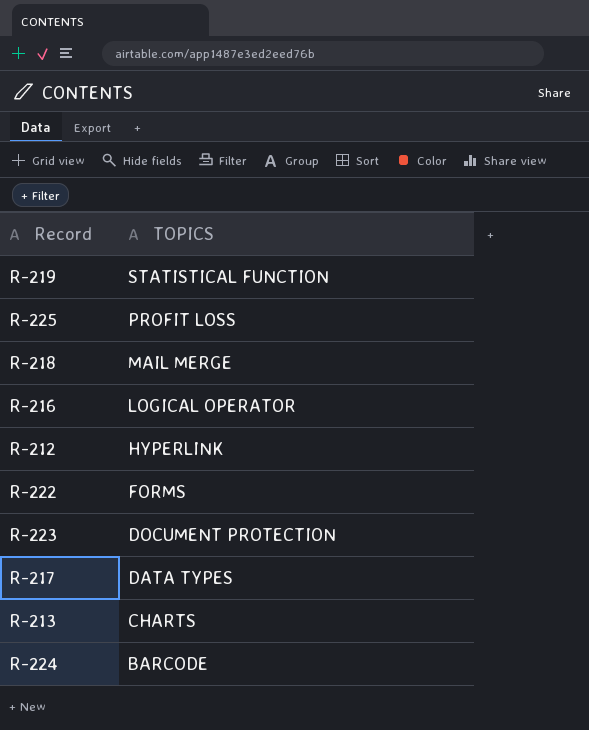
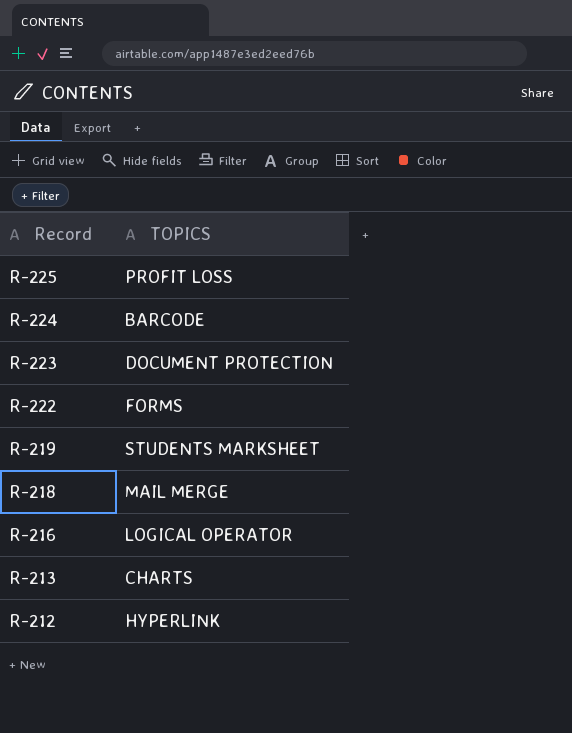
row order: TOPICS descending -> Record descending
row R-217: DATA TYPES -> none
R-219 | TOPICS: STATISTICAL FUNCTION -> STUDENTS MARKSHEET

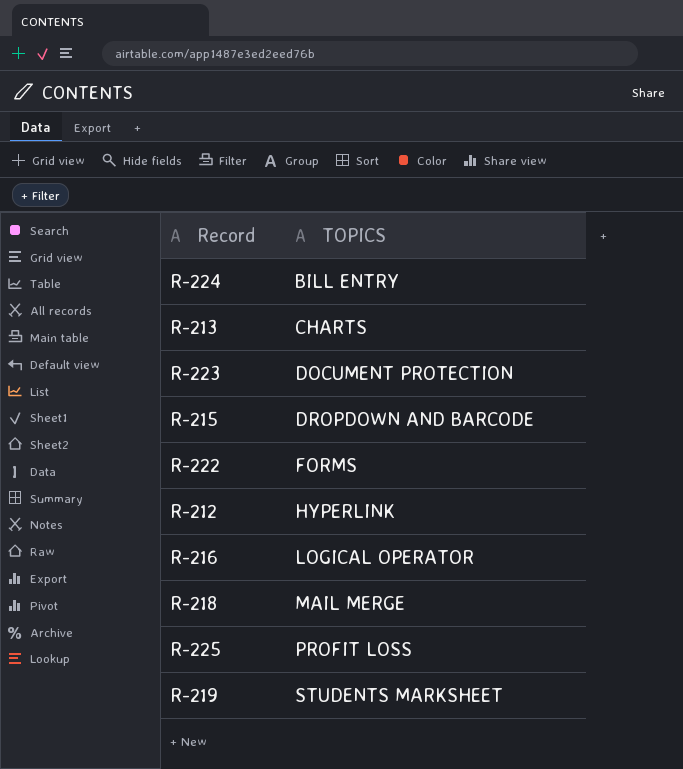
row order: Record descending -> TOPICS ascending
R-224 | TOPICS: BARCODE -> BILL ENTRY
row R-215: none -> DROPDOWN AND BARCODE

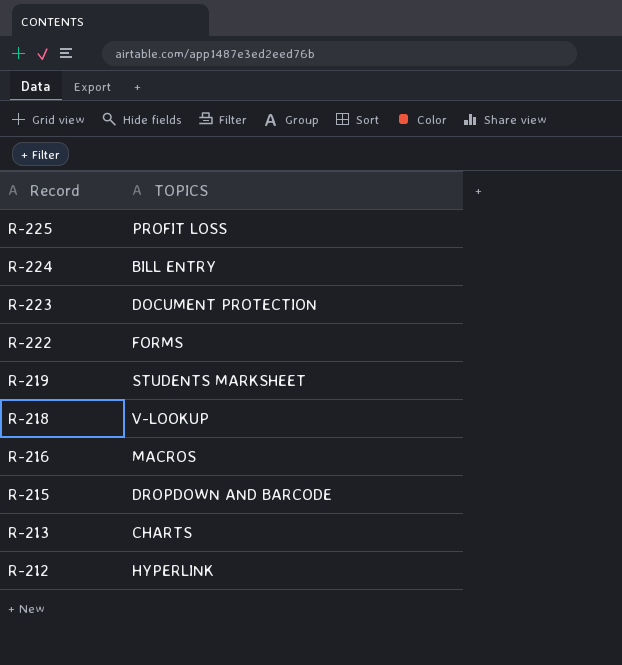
row order: TOPICS ascending -> Record descending
R-218 | TOPICS: MAIL MERGE -> V-LOOKUP
R-216 | TOPICS: LOGICAL OPERATOR -> MACROS

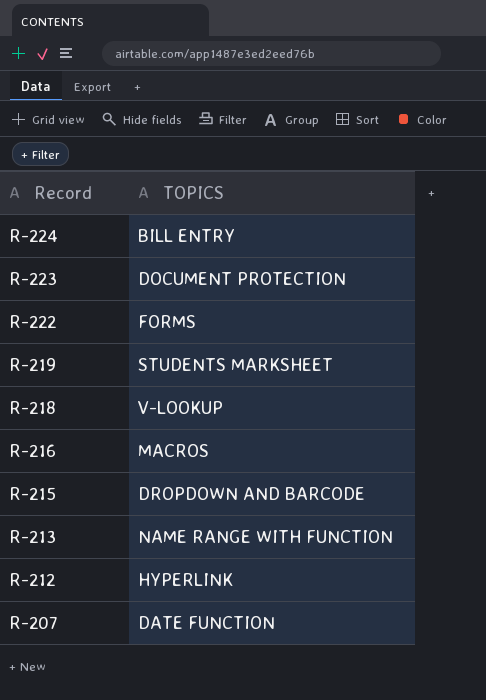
row R-225: PROFIT LOSS -> none
R-213 | TOPICS: CHARTS -> NAME RANGE WITH FUNCTION
row R-207: none -> DATE FUNCTION

